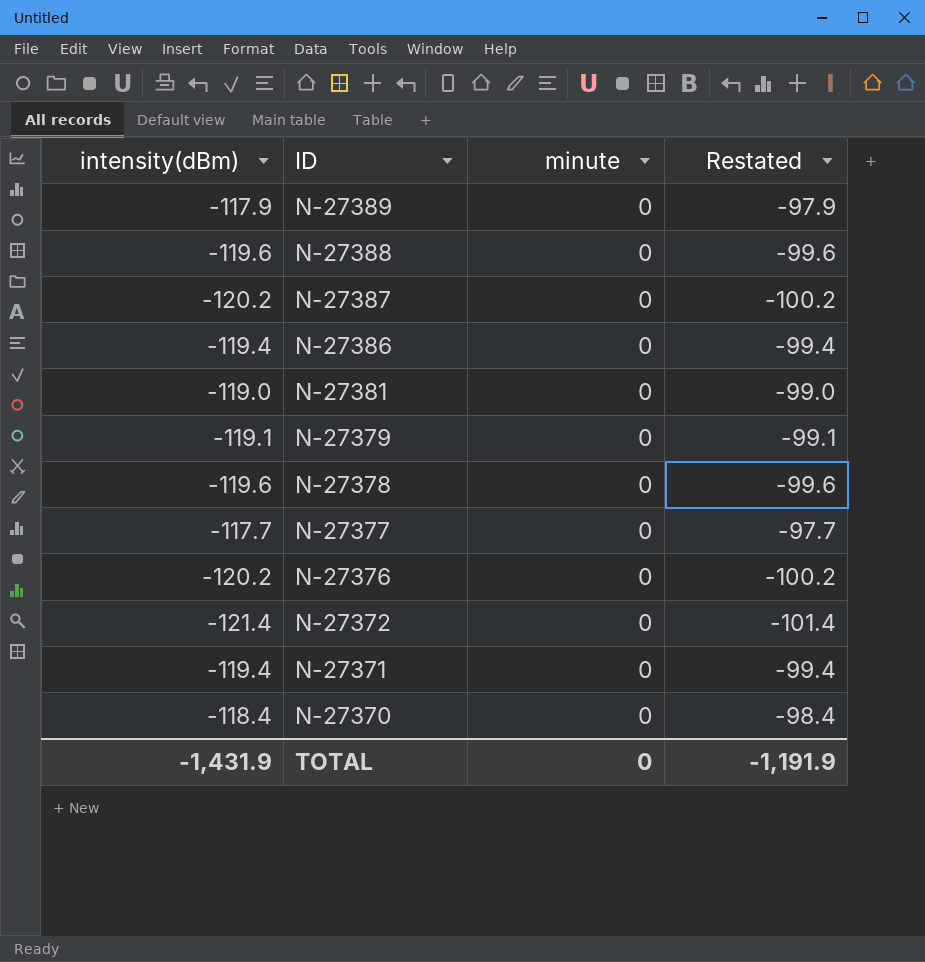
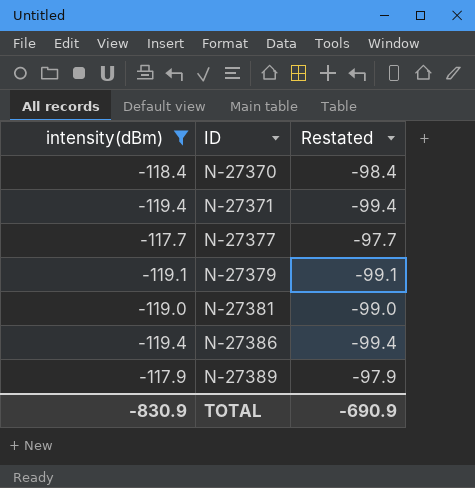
filter: none -> intensity(dBm) >= -119.4
row order: ID descending -> ID ascending
column minute | position: 3 -> none
TOTAL | intensity(dBm): -1,431.9 -> -830.9
TOTAL | Restated: -1,191.9 -> -690.9

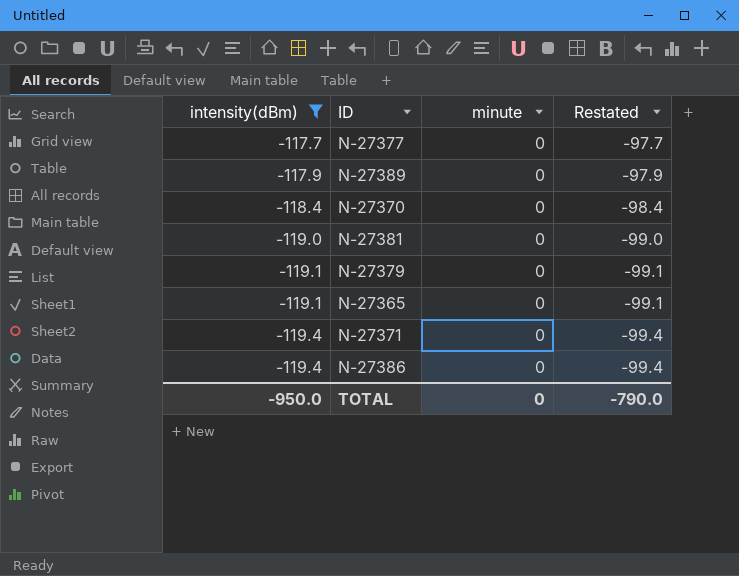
row order: ID ascending -> intensity(dBm) descending
column minute | position: none -> 3
row N-27365: none -> -119.1 | 0 | -99.1
TOTAL | intensity(dBm): -830.9 -> -950.0
TOTAL | Restated: -690.9 -> -790.0

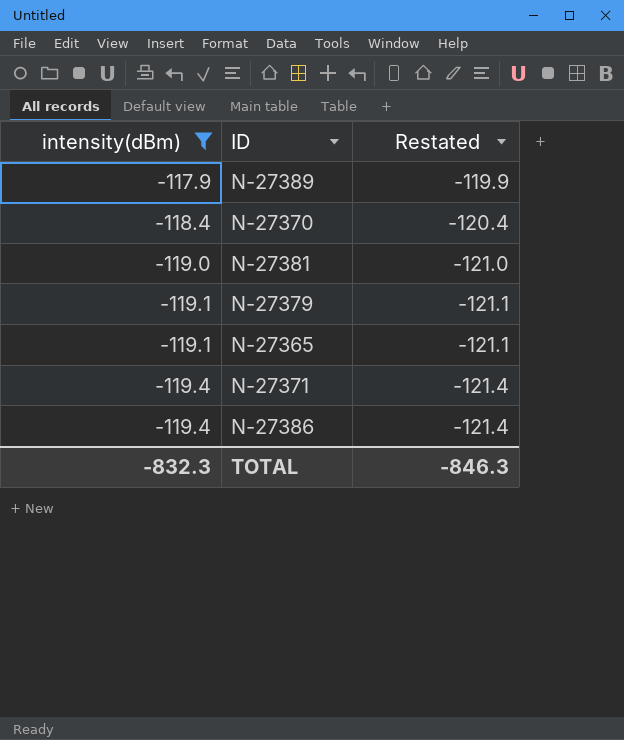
column minute | position: 3 -> none
column Restated | formula: [intensity(dBm)] + 20 -> [intensity(dBm)] - 2
row N-27377: -117.7 | 0 | -97.7 -> none
TOTAL | intensity(dBm): -950.0 -> -832.3
TOTAL | Restated: -790.0 -> -846.3

